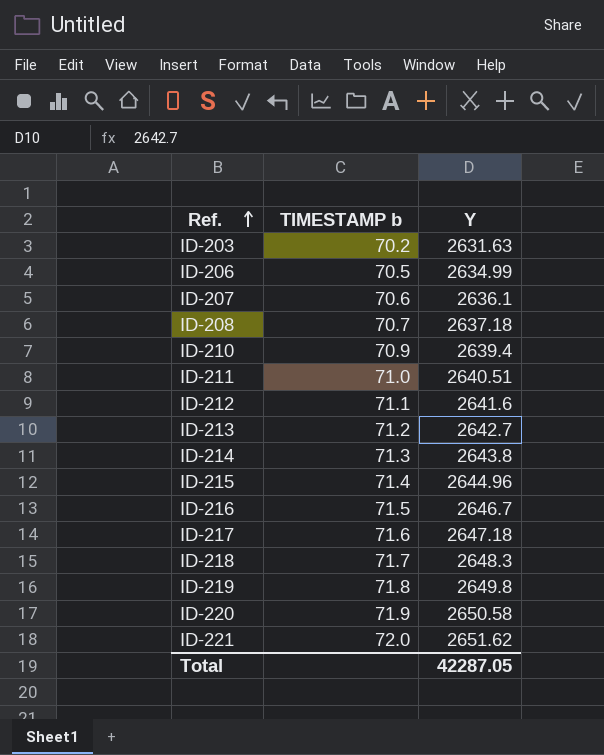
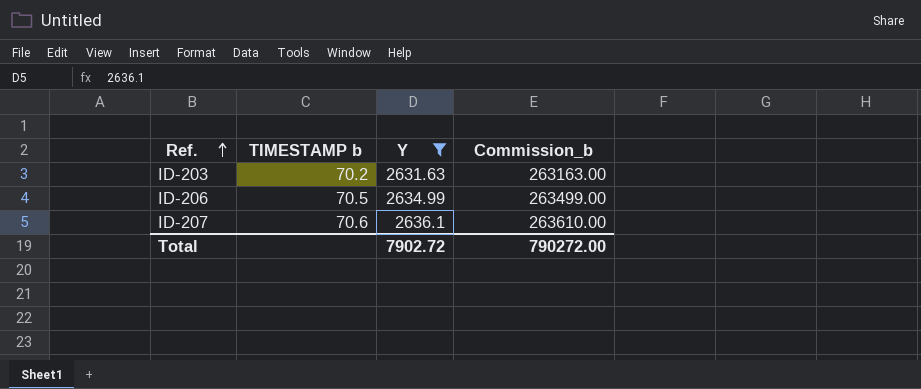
filter: none -> Y <= 2636.1
column Commission_b | formula: none -> [Y] * 100
Total | Y: 42287.05 -> 7902.72

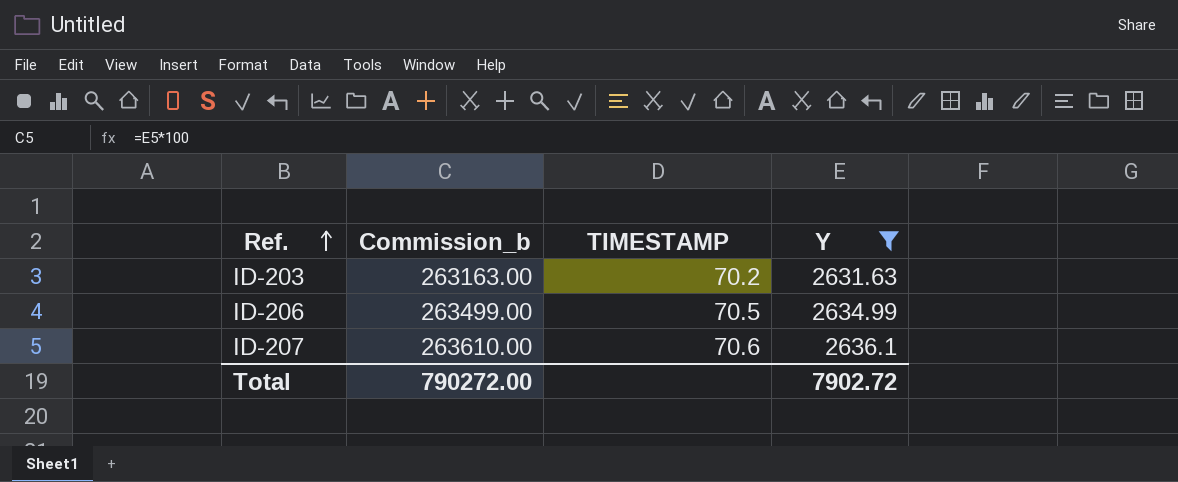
column Commission_b | position: 4 -> 2
column name: TIMESTAMP b -> TIMESTAMP

